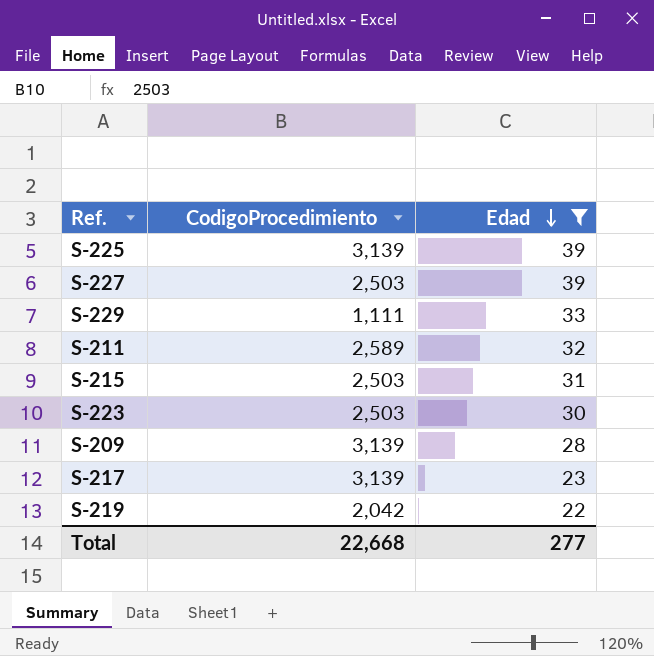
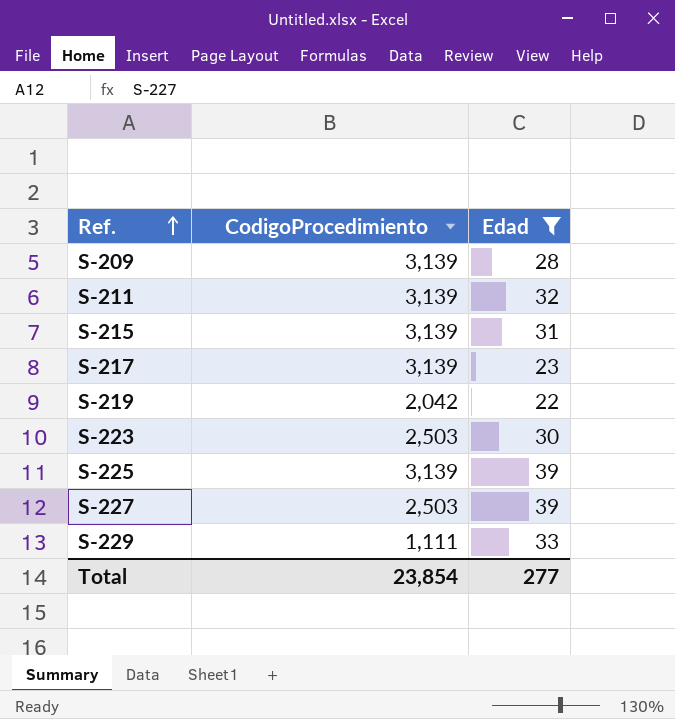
row order: Edad descending -> Ref. ascending
S-211 | CodigoProcedimiento: 2,589 -> 3,139
S-215 | CodigoProcedimiento: 2,503 -> 3,139
Total | CodigoProcedimiento: 22,668 -> 23,854

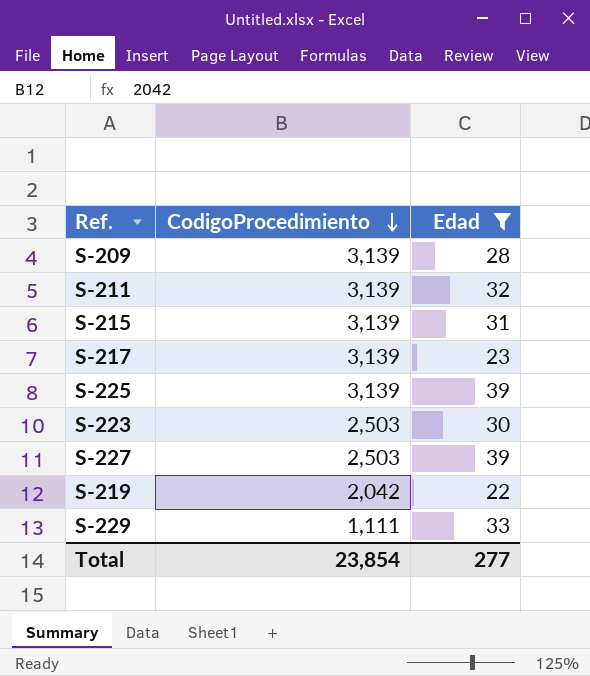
row order: Ref. ascending -> CodigoProcedimiento descending

